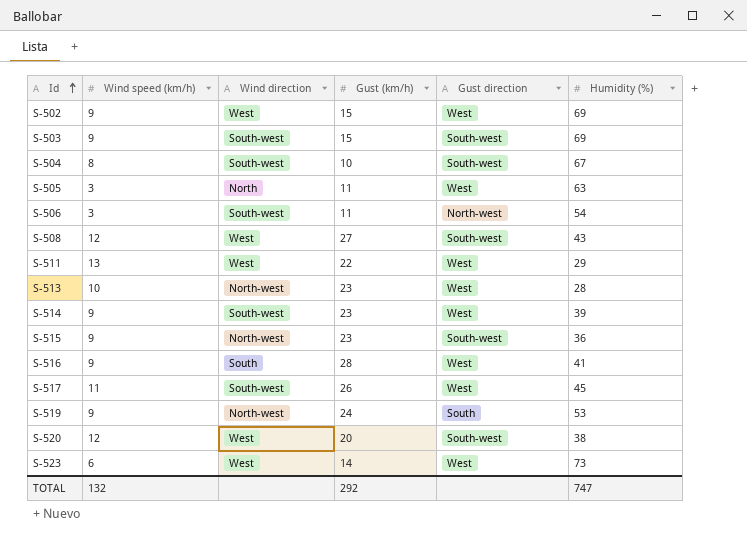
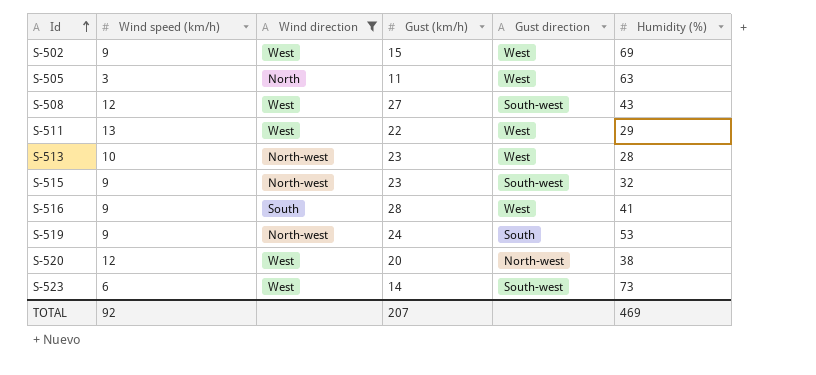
filter: none -> Wind direction != South-west
S-515 | Humidity (%): 36 -> 32
S-520 | Gust direction: South-west -> North-west
S-523 | Gust direction: West -> South-west
TOTAL | Wind speed (km/h): 132 -> 92
TOTAL | Gust (km/h): 292 -> 207
TOTAL | Humidity (%): 747 -> 469

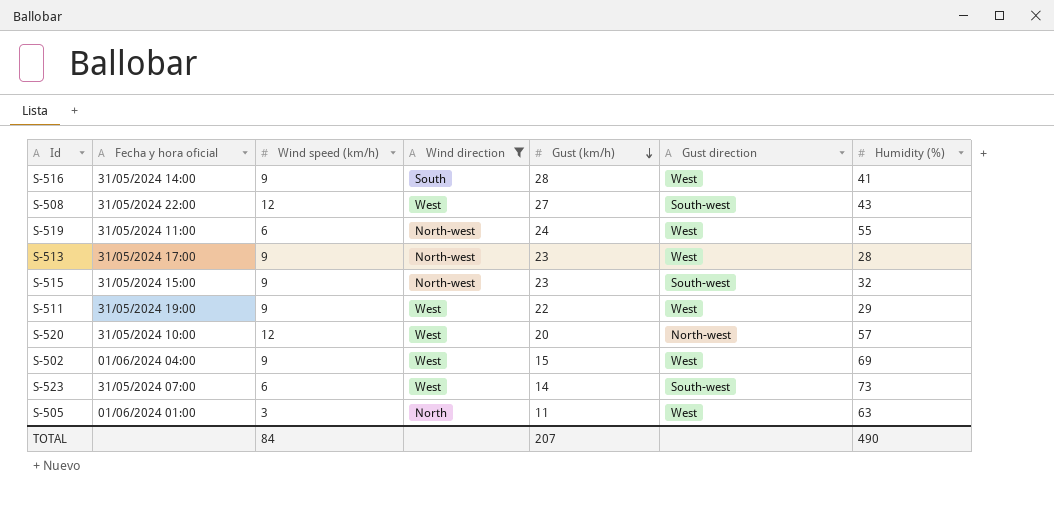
row order: Id ascending -> Gust (km/h) descending
column Fecha y hora oficial | position: none -> 2
S-519 | Wind speed (km/h): 9 -> 6
S-519 | Gust direction: South -> West
S-519 | Humidity (%): 53 -> 55
S-513 | Wind speed (km/h): 10 -> 9
S-511 | Wind speed (km/h): 13 -> 9
S-520 | Humidity (%): 38 -> 57
TOTAL | Wind speed (km/h): 92 -> 84
TOTAL | Humidity (%): 469 -> 490

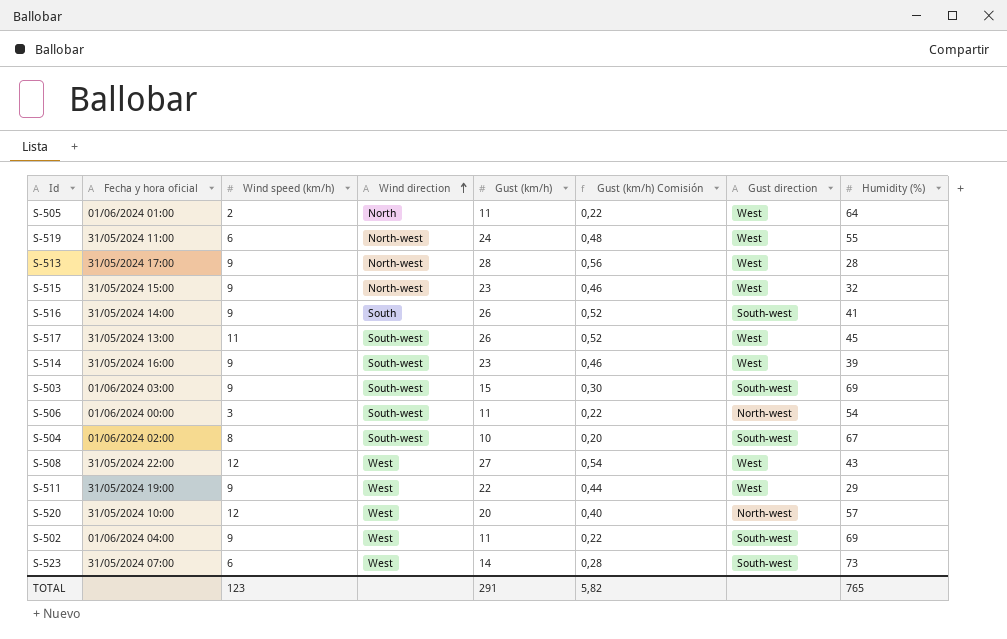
filter: Wind direction != South-west -> none
row order: Gust (km/h) descending -> Wind direction ascending
column Gust (km/h) Comisión | formula: none -> [Gust (km/h)] * 0,02
S-505 | Wind speed (km/h): 3 -> 2
S-505 | Humidity (%): 63 -> 64
S-513 | Gust (km/h): 23 -> 28
S-515 | Gust direction: South-west -> West
S-516 | Gust (km/h): 28 -> 26
S-516 | Gust direction: West -> South-west
S-508 | Gust direction: South-west -> West
S-502 | Gust (km/h): 15 -> 11
S-502 | Gust direction: West -> South-west
TOTAL | Wind speed (km/h): 84 -> 123
TOTAL | Gust (km/h): 207 -> 291
TOTAL | Humidity (%): 490 -> 765

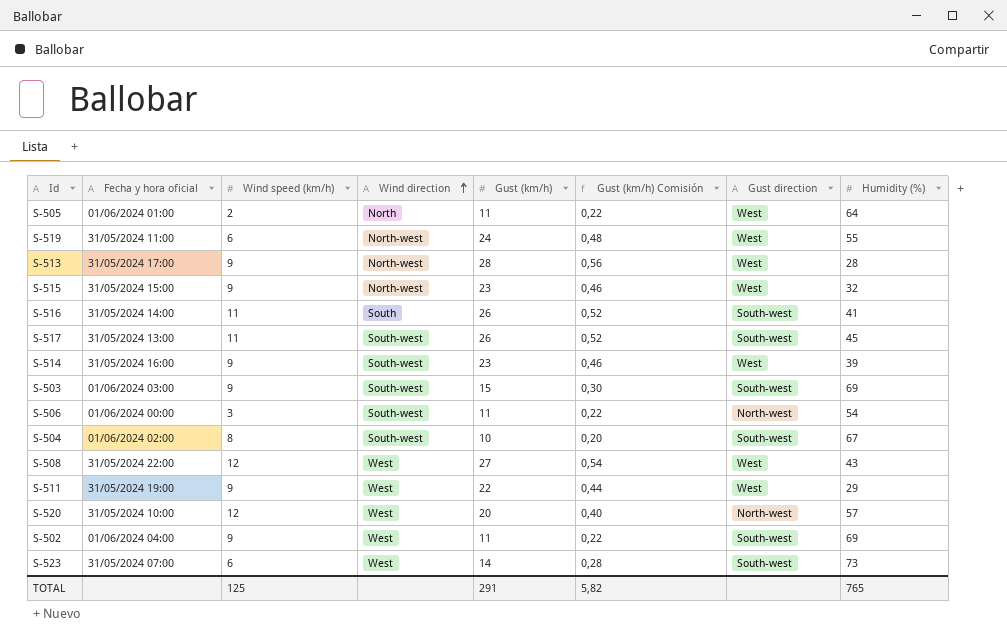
S-516 | Wind speed (km/h): 9 -> 11
S-517 | Gust direction: West -> South-west
TOTAL | Wind speed (km/h): 123 -> 125

